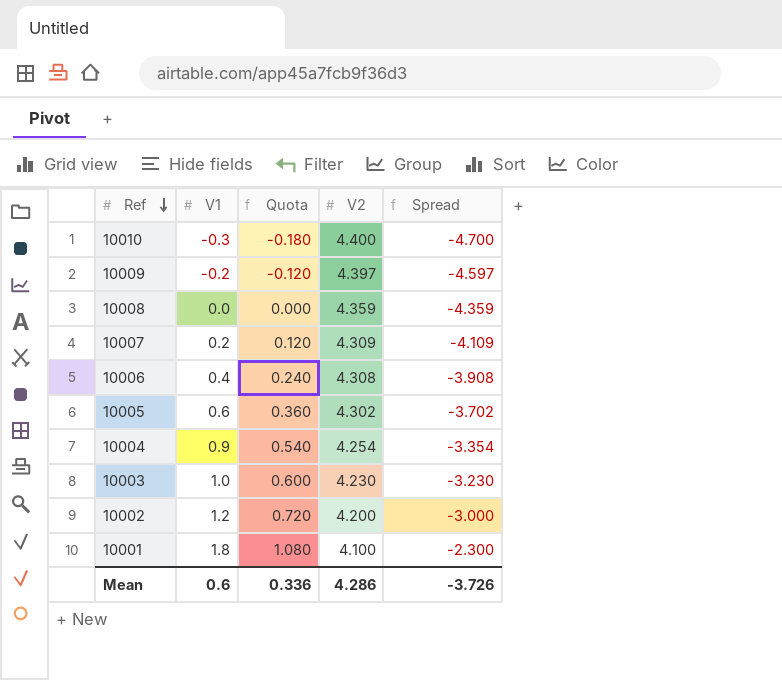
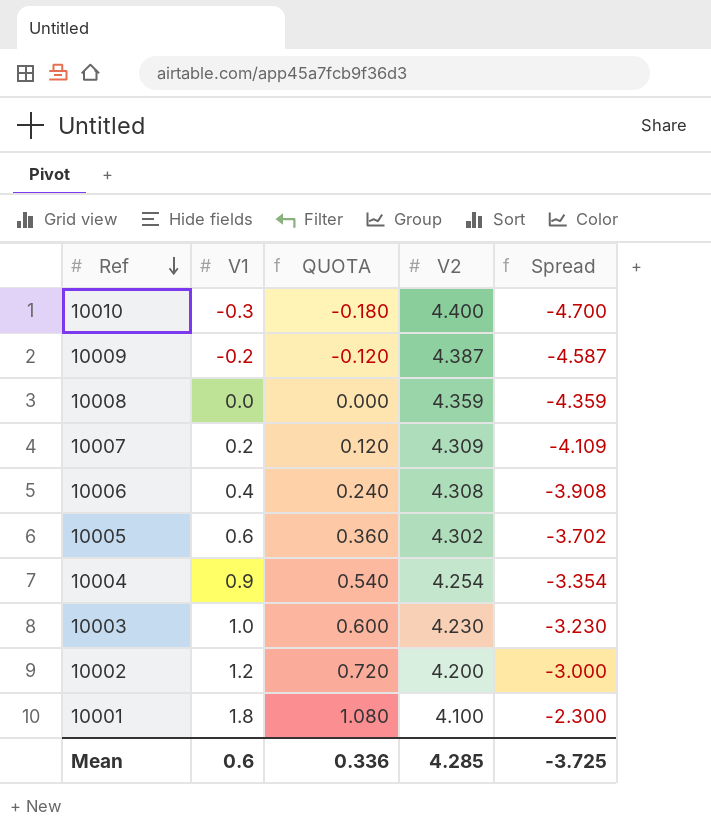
column name: Quota -> QUOTA
10009 | V2: 4.397 -> 4.387
10009 | Spread: -4.597 -> -4.587
Mean | V2: 4.286 -> 4.285
Mean | Spread: -3.726 -> -3.725

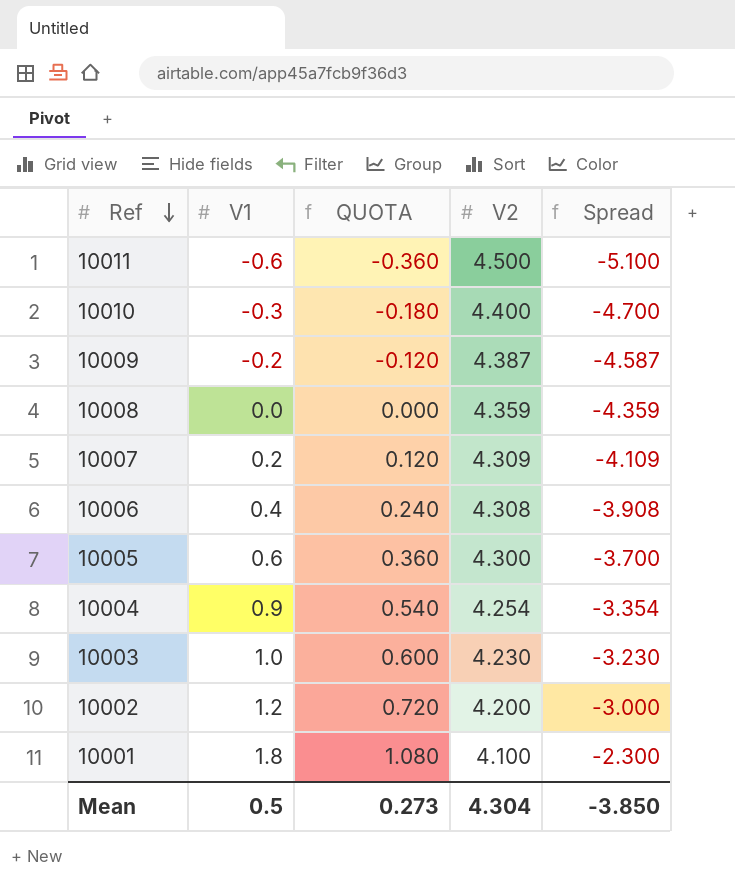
row 10011: none -> -0.6 | -0.360 | 4.500 | -5.100
10005 | V2: 4.302 -> 4.300
10005 | Spread: -3.702 -> -3.700
Mean | V1: 0.6 -> 0.5
Mean | QUOTA: 0.336 -> 0.273
Mean | V2: 4.285 -> 4.304
Mean | Spread: -3.725 -> -3.850

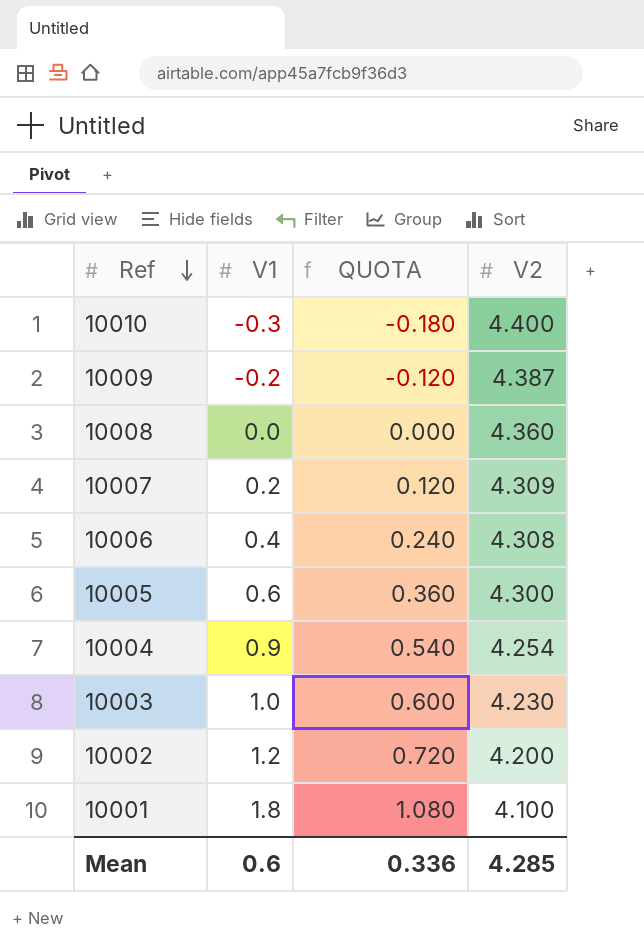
column Spread | formula: [V1] - [V2] -> none
row 10011: -0.6 | -0.360 | 4.500 | -5.100 -> none
10008 | V2: 4.359 -> 4.360
Mean | V1: 0.5 -> 0.6
Mean | QUOTA: 0.273 -> 0.336
Mean | V2: 4.304 -> 4.285

